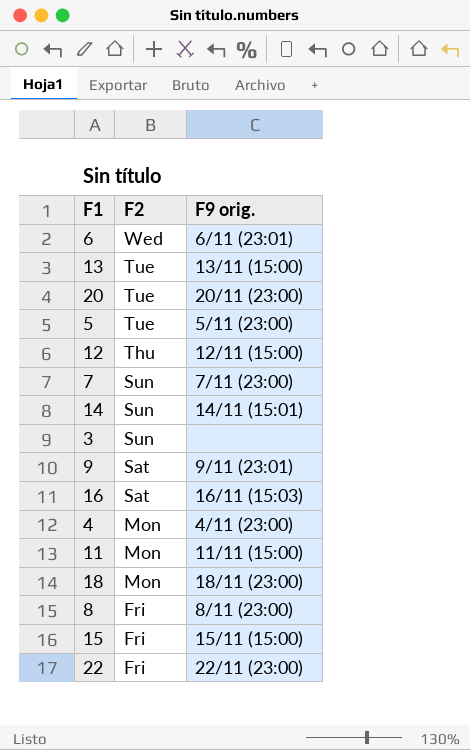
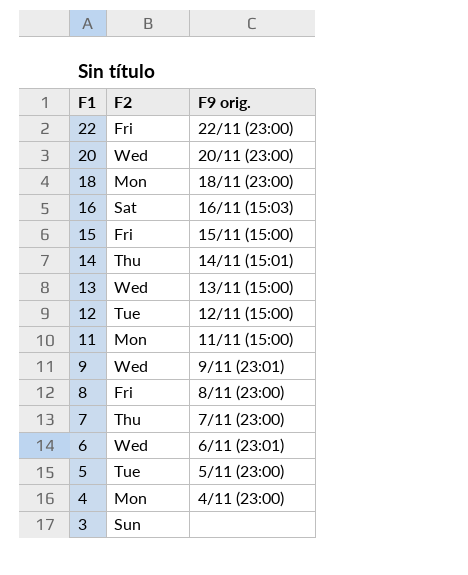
row order: F2 descending -> F1 descending
20 | F2: Tue -> Wed
14 | F2: Sun -> Thu
13 | F2: Tue -> Wed
12 | F2: Thu -> Tue
9 | F2: Sat -> Wed
7 | F2: Sun -> Thu

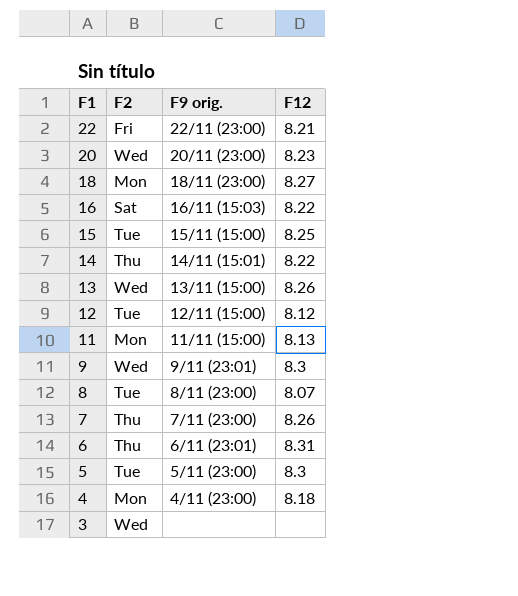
column F12 | position: none -> 4
15 | F2: Fri -> Tue
8 | F2: Fri -> Tue
6 | F2: Wed -> Thu
3 | F2: Sun -> Wed

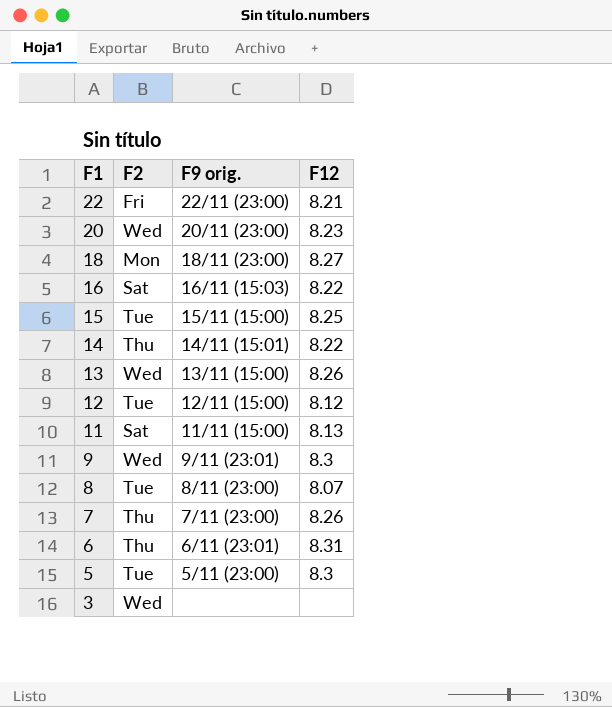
row 4: Mon | 4/11 (23:00) | 8.18 -> none
11 | F2: Mon -> Sat

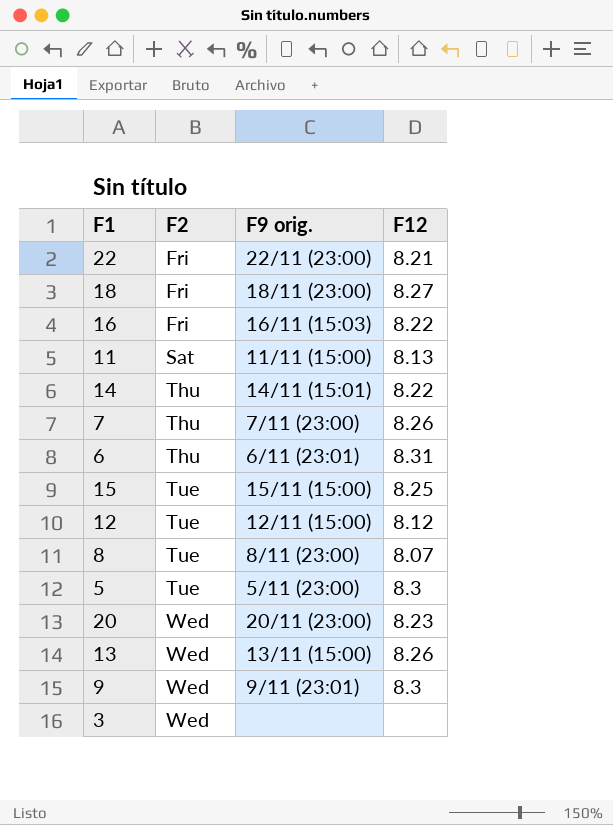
row order: F1 descending -> F2 ascending
18 | F2: Mon -> Fri
16 | F2: Sat -> Fri

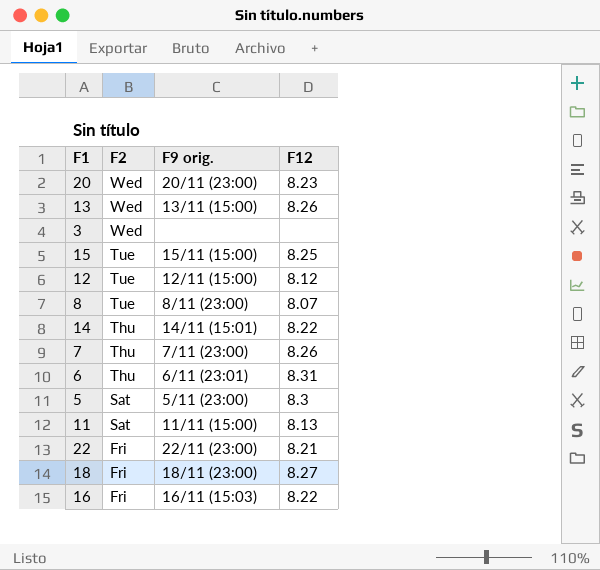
row order: F2 ascending -> F2 descending
row 9: Wed | 9/11 (23:01) | 8.3 -> none
5 | F2: Tue -> Sat

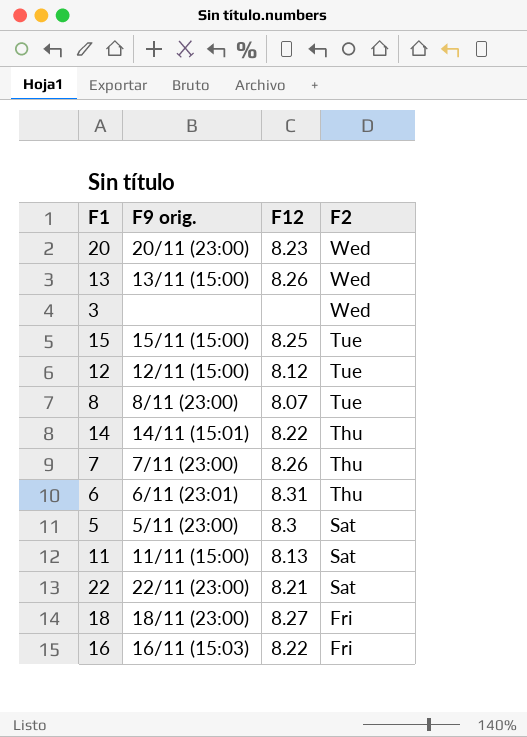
column F2 | position: 2 -> 4
22 | F2: Fri -> Sat

